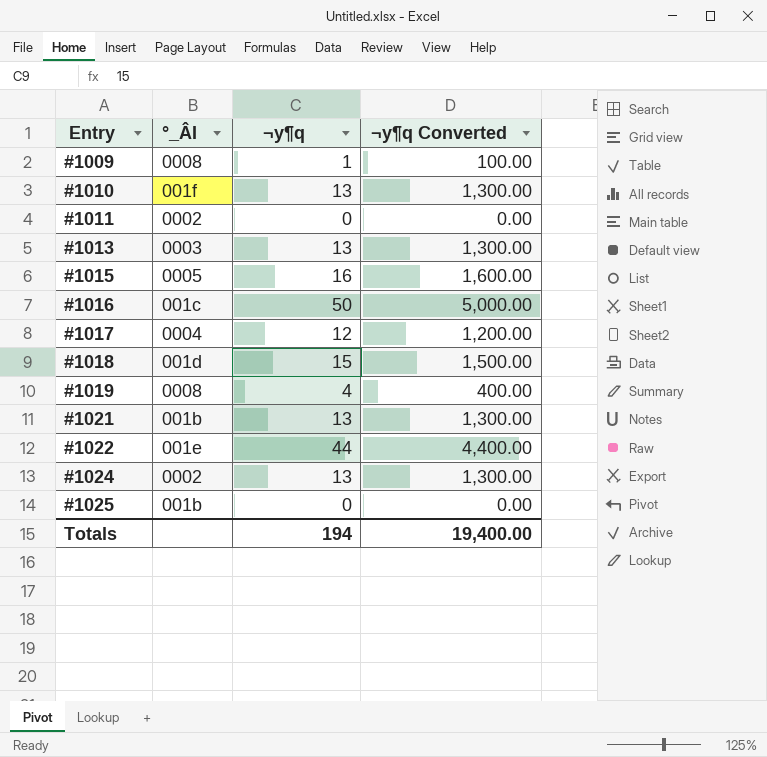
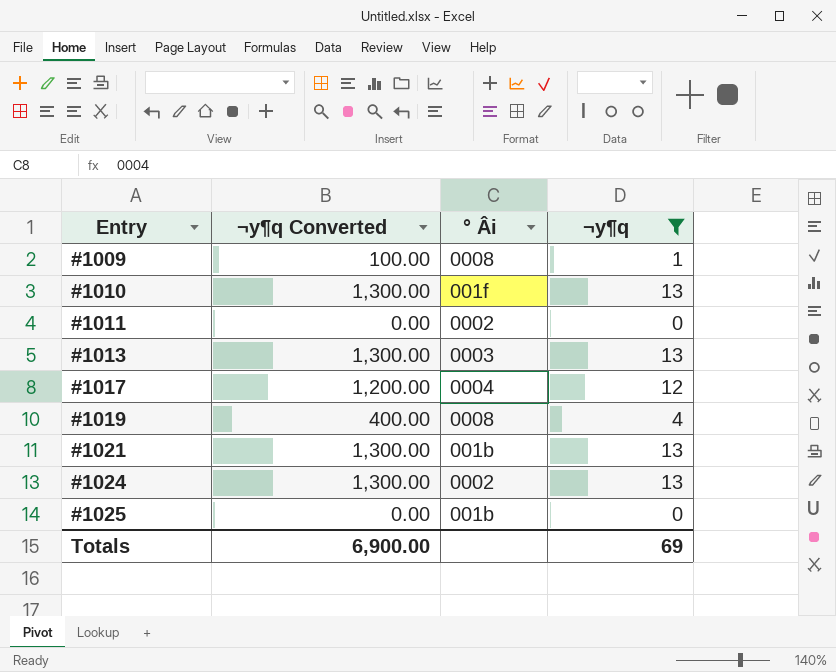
filter: none -> ¬y¶q <= 13
column ¬y¶q Converted | position: 4 -> 2
column name: °_ÂI -> ° Âi
Totals | ¬y¶q Converted: 19,400.00 -> 6,900.00
Totals | ¬y¶q: 194 -> 69

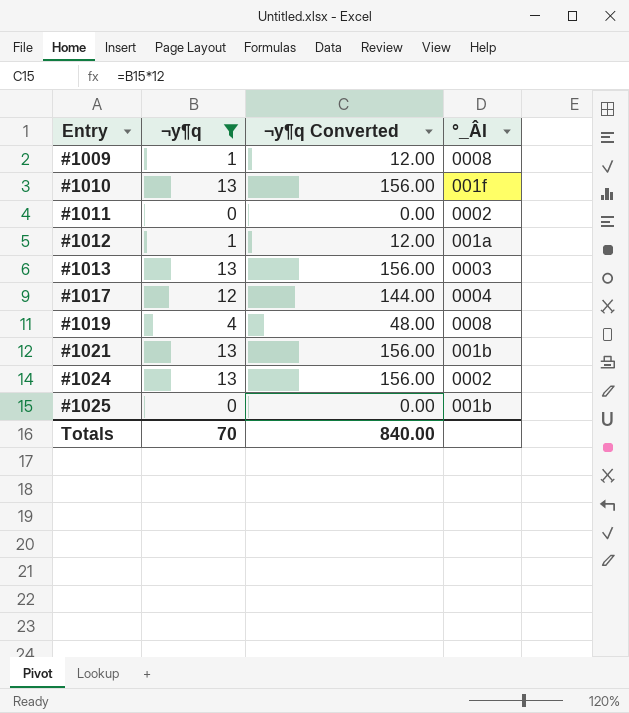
column ¬y¶q | position: 4 -> 2
column ¬y¶q Converted | formula: [¬y¶q] * 100 -> [¬y¶q] * 12
column name: ° Âi -> °_ÂI
row #1012: none -> 1 | 12.00 | 001a
Totals | ¬y¶q: 69 -> 70
Totals | ¬y¶q Converted: 6,900.00 -> 840.00

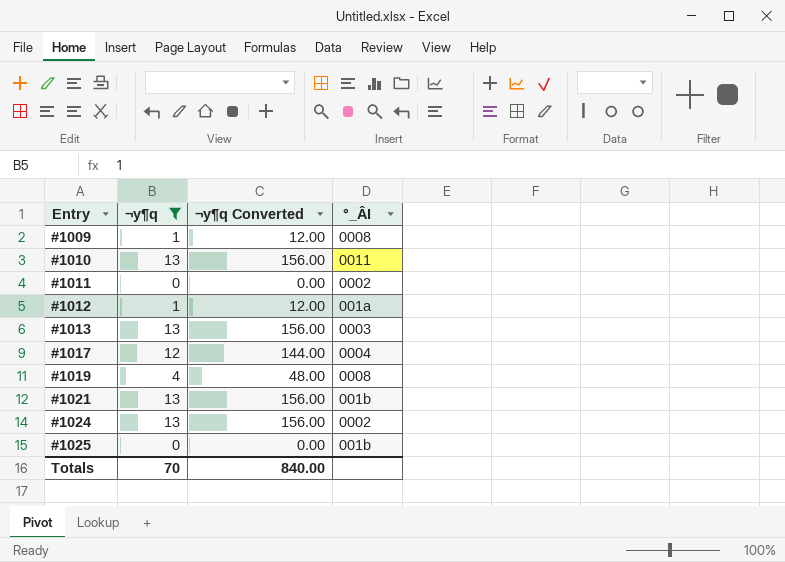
#1010 | °_ÂI: 001f -> 0011

